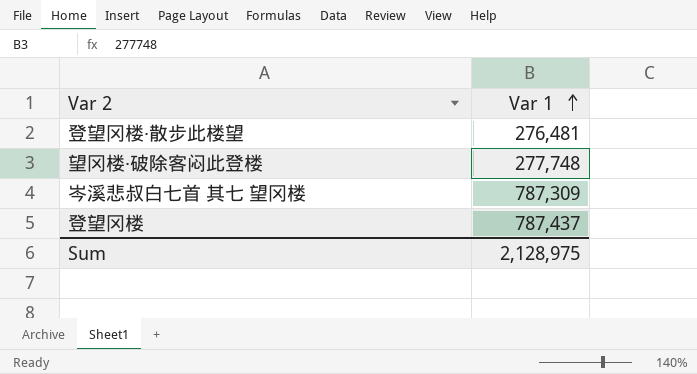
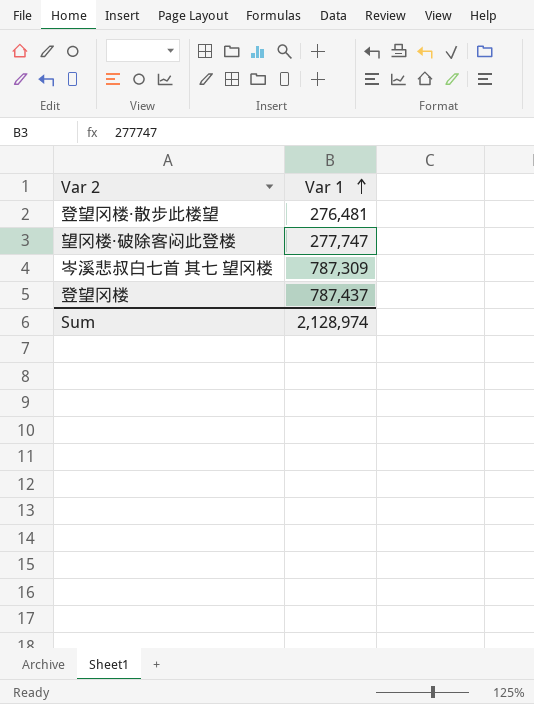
望冈楼·破除客闷此登楼 | Var 1: 277,748 -> 277,747
Sum | Var 1: 2,128,975 -> 2,128,974

